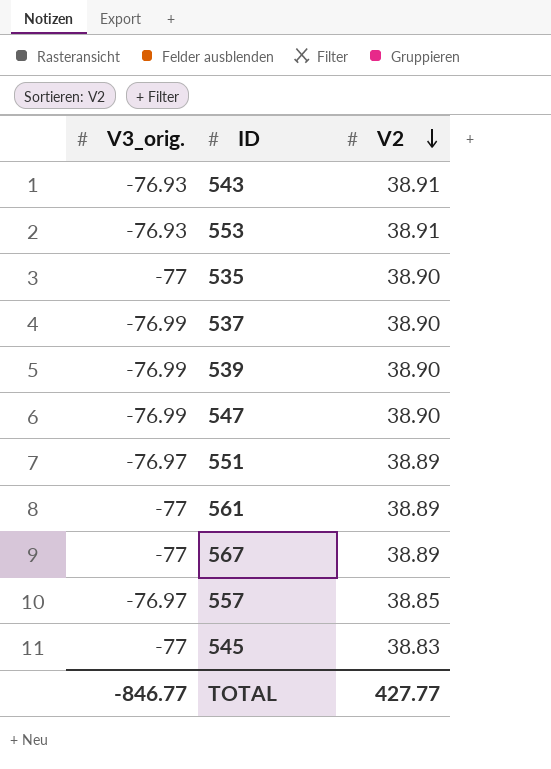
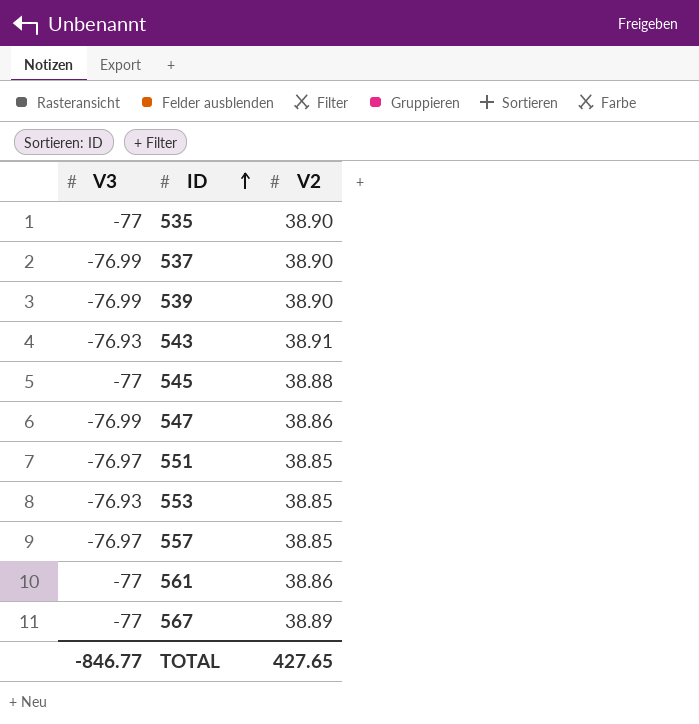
row order: V2 descending -> ID ascending
column name: V3_orig. -> V3
545 | V2: 38.83 -> 38.88
547 | V2: 38.90 -> 38.86
551 | V2: 38.89 -> 38.85
553 | V2: 38.91 -> 38.85
561 | V2: 38.89 -> 38.86
TOTAL | V2: 427.77 -> 427.65

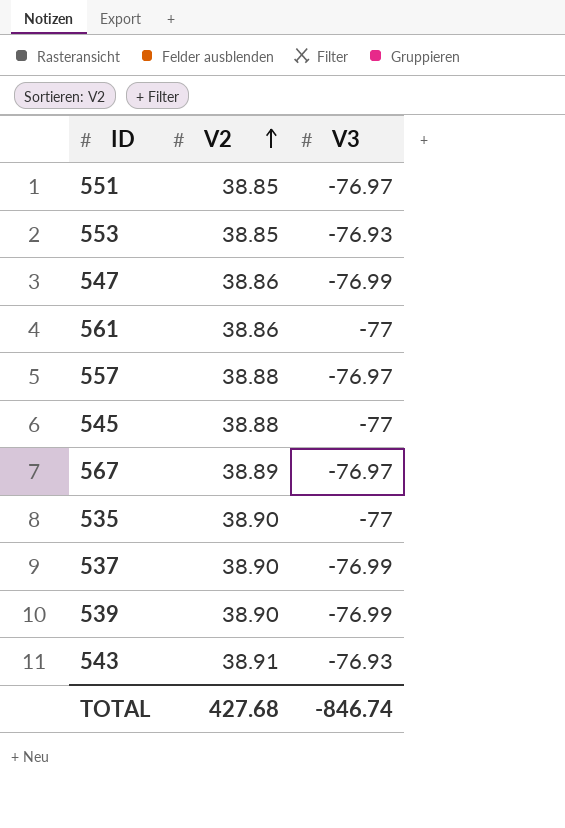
row order: ID ascending -> V2 ascending
column V3 | position: 1 -> 3
557 | V2: 38.85 -> 38.88
567 | V3: -77 -> -76.97
TOTAL | V2: 427.65 -> 427.68
TOTAL | V3: -846.77 -> -846.74

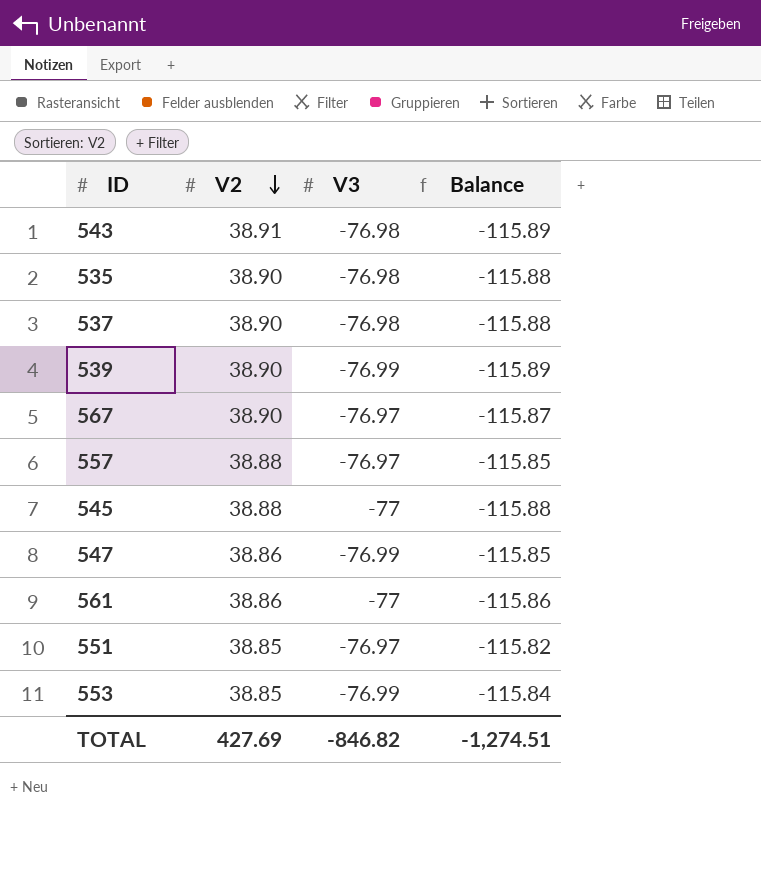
row order: V2 ascending -> V2 descending
column Balance | formula: none -> [V3] - [V2]
543 | V3: -76.93 -> -76.98
535 | V3: -77 -> -76.98
537 | V3: -76.99 -> -76.98
567 | V2: 38.89 -> 38.90
553 | V3: -76.93 -> -76.99
TOTAL | V2: 427.68 -> 427.69
TOTAL | V3: -846.74 -> -846.82

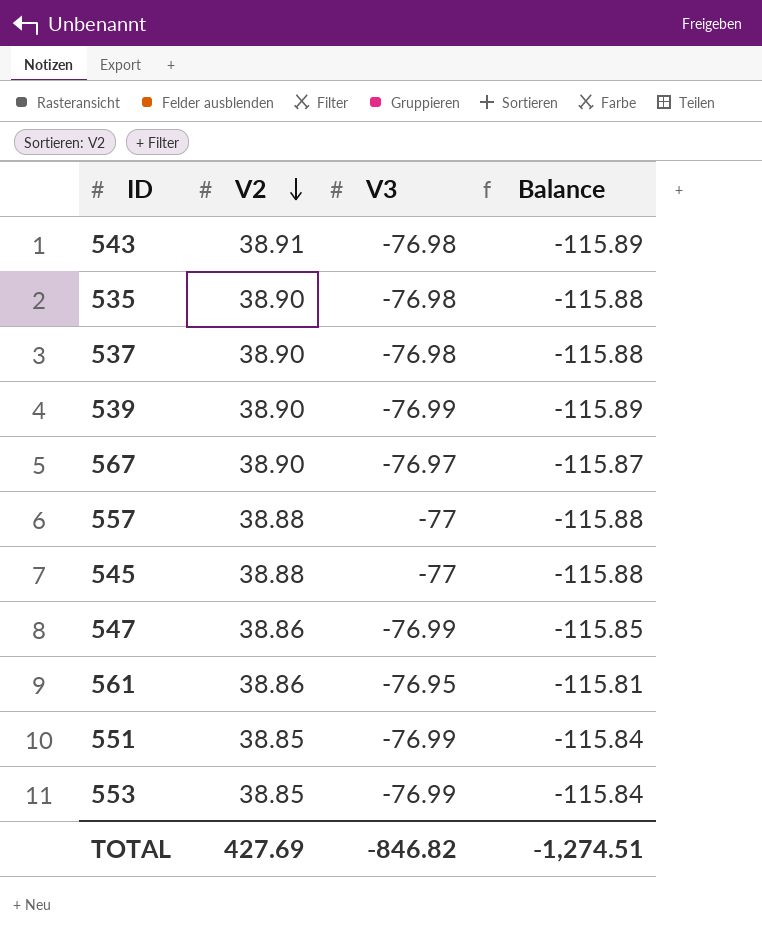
557 | V3: -76.97 -> -77
557 | Balance: -115.85 -> -115.88
561 | V3: -77 -> -76.95
561 | Balance: -115.86 -> -115.81
551 | V3: -76.97 -> -76.99
551 | Balance: -115.82 -> -115.84

